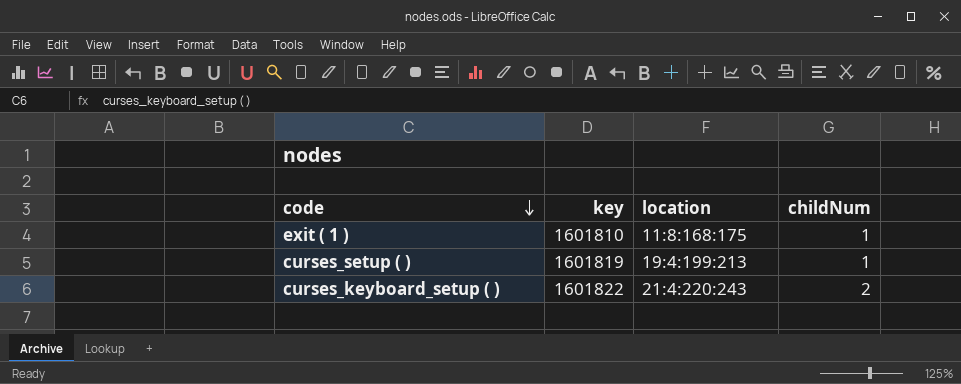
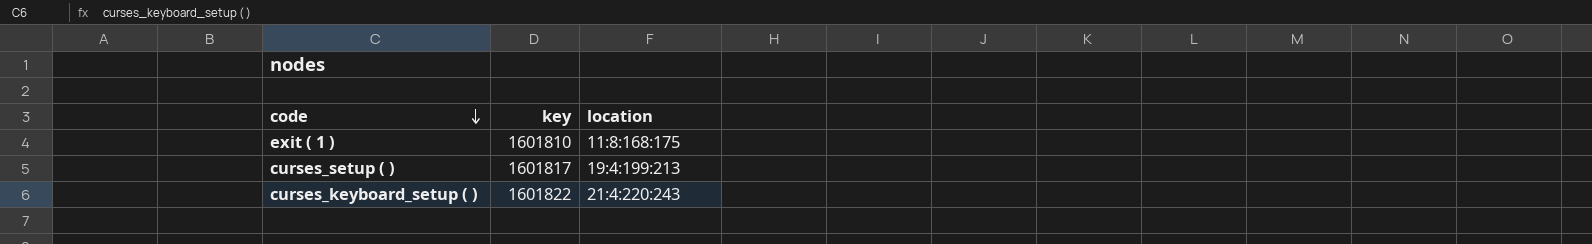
column childNum | position: 4 -> none
curses_setup ( ) | key: 1601819 -> 1601817

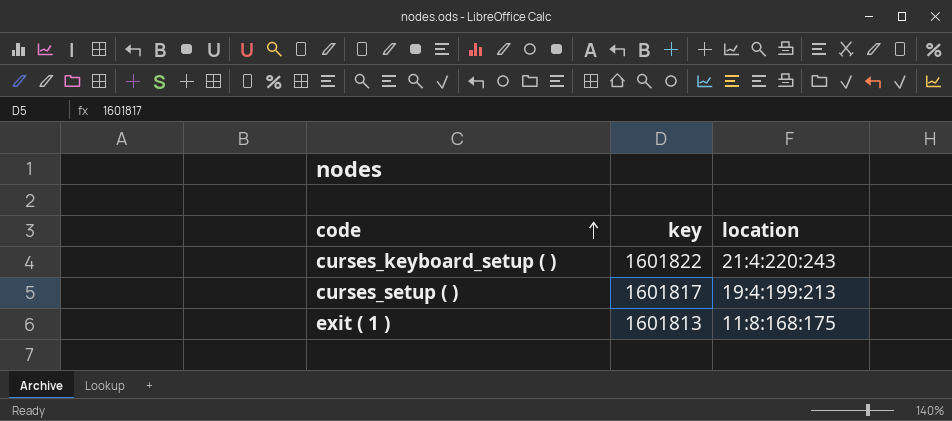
row order: code descending -> code ascending
exit ( 1 ) | key: 1601810 -> 1601813

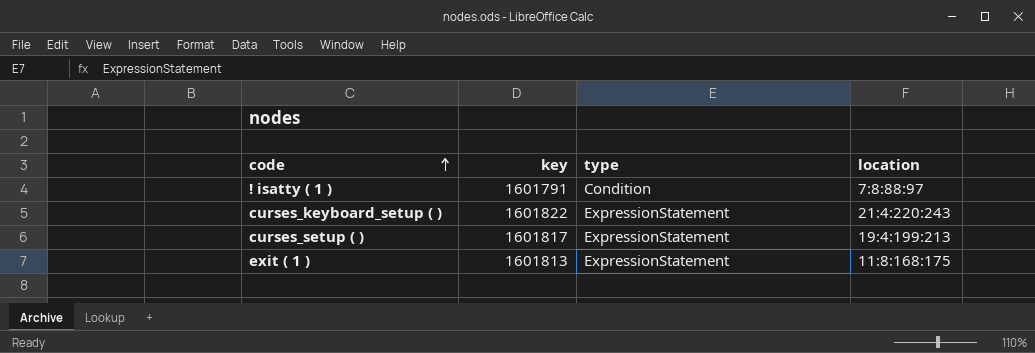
column type | position: none -> 3
row ! isatty ( 1 ): none -> 1601791 | Condition | 7:8:88:97

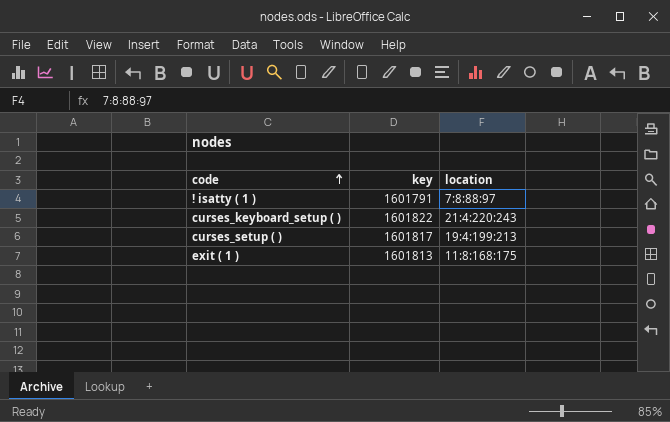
column type | position: 3 -> none

